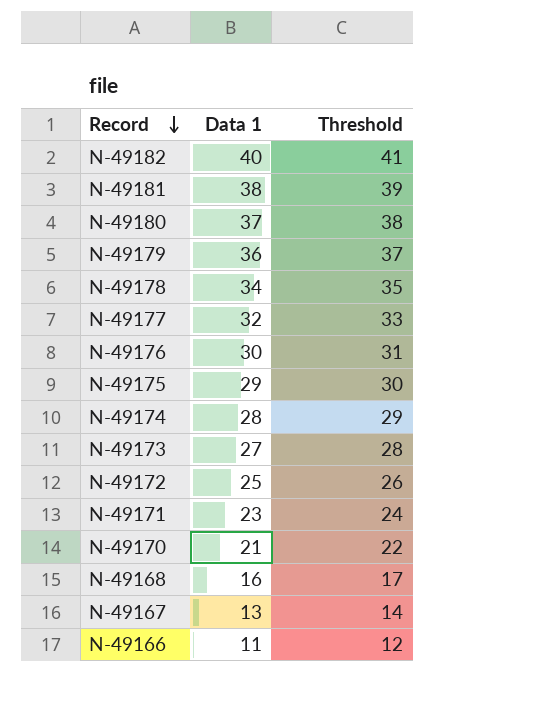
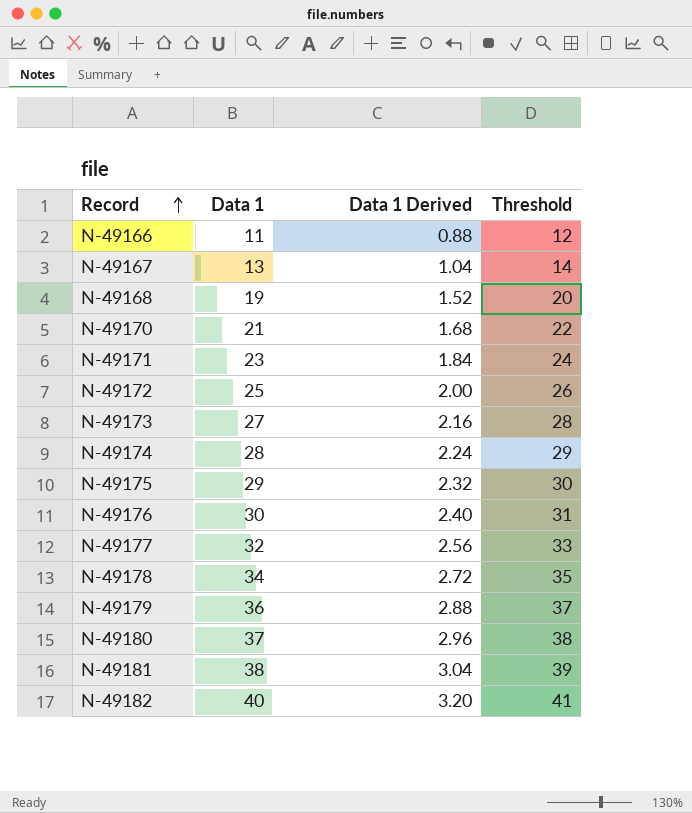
row order: Record descending -> Record ascending
column Data 1 Derived | formula: none -> [Data 1] * 0.08
N-49168 | Data 1: 16 -> 19
N-49168 | Threshold: 17 -> 20

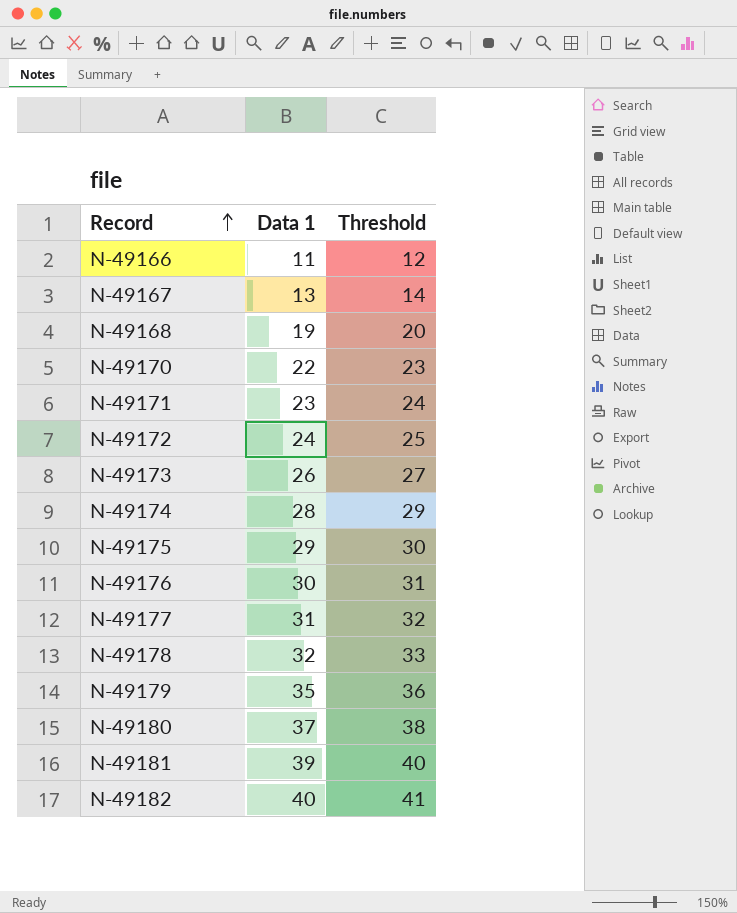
column Data 1 Derived | formula: [Data 1] * 0.08 -> none
N-49170 | Data 1: 21 -> 22
N-49170 | Threshold: 22 -> 23
N-49172 | Data 1: 25 -> 24
N-49172 | Threshold: 26 -> 25
N-49173 | Data 1: 27 -> 26
N-49173 | Threshold: 28 -> 27
N-49177 | Data 1: 32 -> 31
N-49177 | Threshold: 33 -> 32
N-49178 | Data 1: 34 -> 32
N-49178 | Threshold: 35 -> 33
N-49179 | Data 1: 36 -> 35
N-49179 | Threshold: 37 -> 36
N-49181 | Data 1: 38 -> 39
N-49181 | Threshold: 39 -> 40

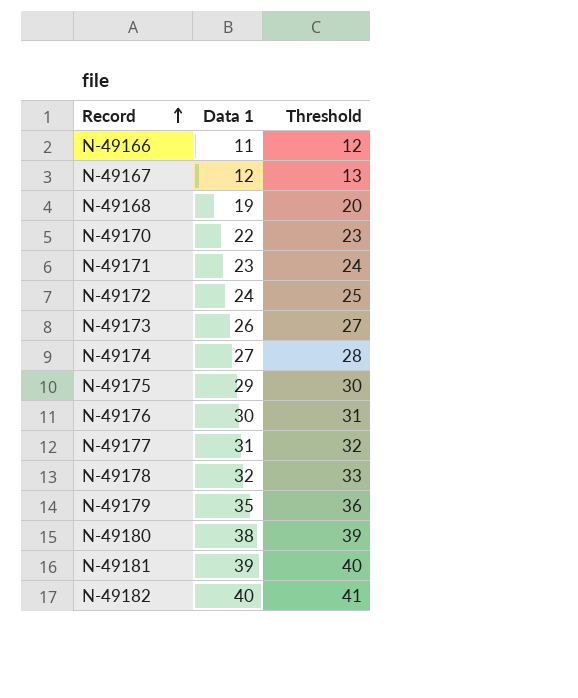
N-49167 | Data 1: 13 -> 12
N-49167 | Threshold: 14 -> 13
N-49174 | Data 1: 28 -> 27
N-49174 | Threshold: 29 -> 28
N-49180 | Data 1: 37 -> 38
N-49180 | Threshold: 38 -> 39

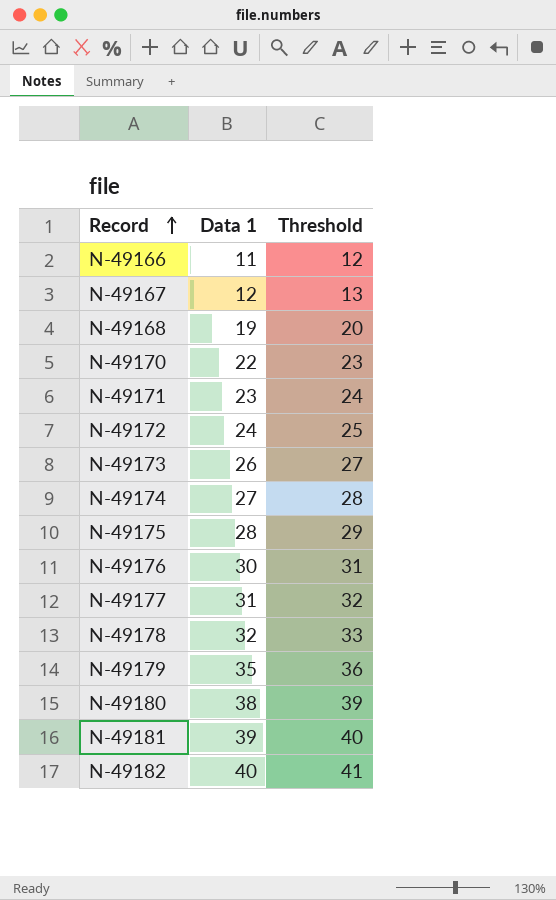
N-49175 | Data 1: 29 -> 28
N-49175 | Threshold: 30 -> 29

